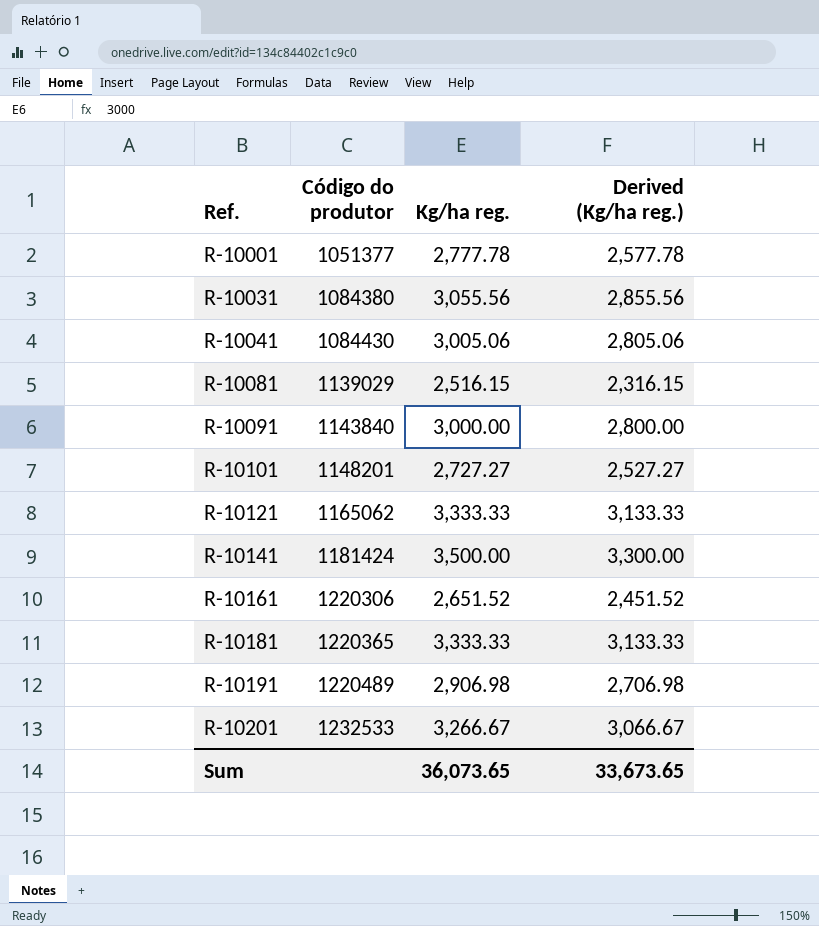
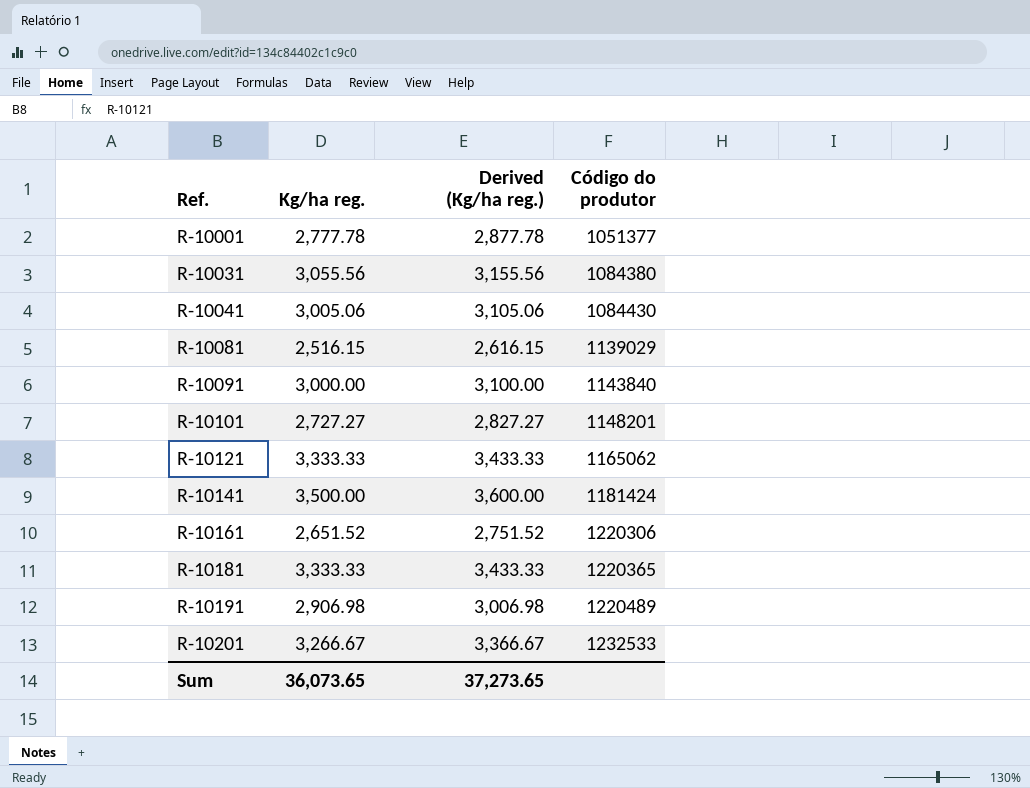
column Derived (Kg/ha reg.) | formula: [Kg/ha reg.] - 200 -> [Kg/ha reg.] + 100
column Código do produtor | position: 2 -> 4
Sum | Derived (Kg/ha reg.): 33,673.65 -> 37,273.65

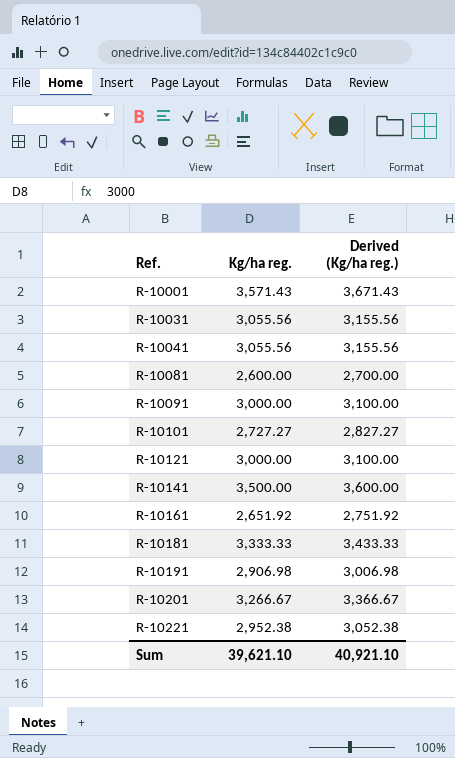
column Código do produtor | position: 4 -> none
R-10001 | Kg/ha reg.: 2,777.78 -> 3,571.43
R-10001 | Derived (Kg/ha reg.): 2,877.78 -> 3,671.43
R-10041 | Kg/ha reg.: 3,005.06 -> 3,055.56
R-10041 | Derived (Kg/ha reg.): 3,105.06 -> 3,155.56
R-10081 | Kg/ha reg.: 2,516.15 -> 2,600.00
R-10081 | Derived (Kg/ha reg.): 2,616.15 -> 2,700.00
R-10121 | Kg/ha reg.: 3,333.33 -> 3,000.00
R-10121 | Derived (Kg/ha reg.): 3,433.33 -> 3,100.00
R-10161 | Kg/ha reg.: 2,651.52 -> 2,651.92
R-10161 | Derived (Kg/ha reg.): 2,751.52 -> 2,751.92
row R-10221: none -> 2,952.38 | 3,052.38
Sum | Kg/ha reg.: 36,073.65 -> 39,621.10
Sum | Derived (Kg/ha reg.): 37,273.65 -> 40,921.10

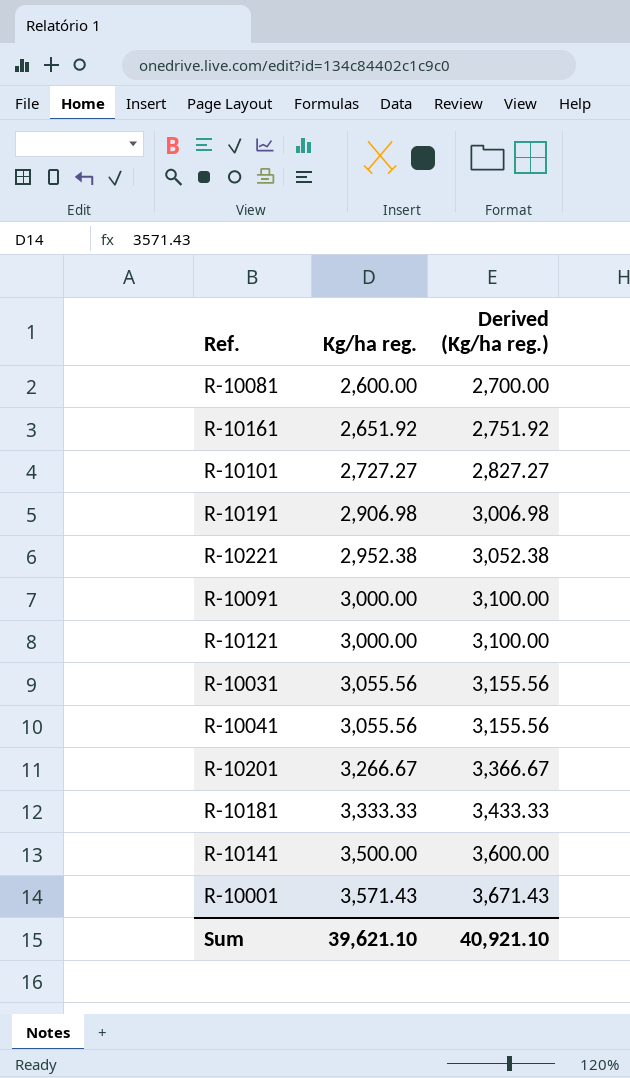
row order: Ref. ascending -> Kg/ha reg. ascending

